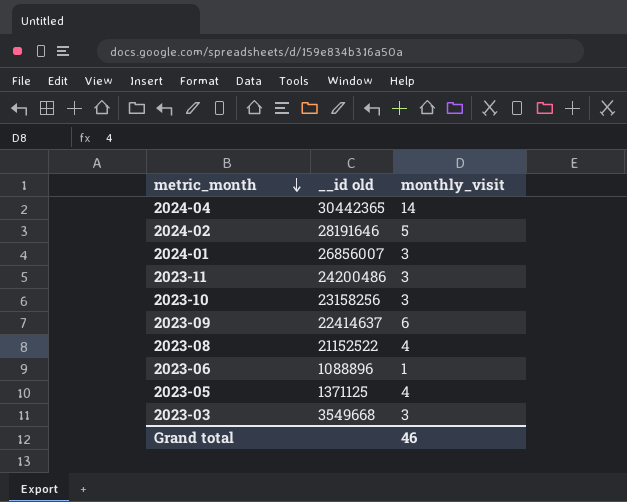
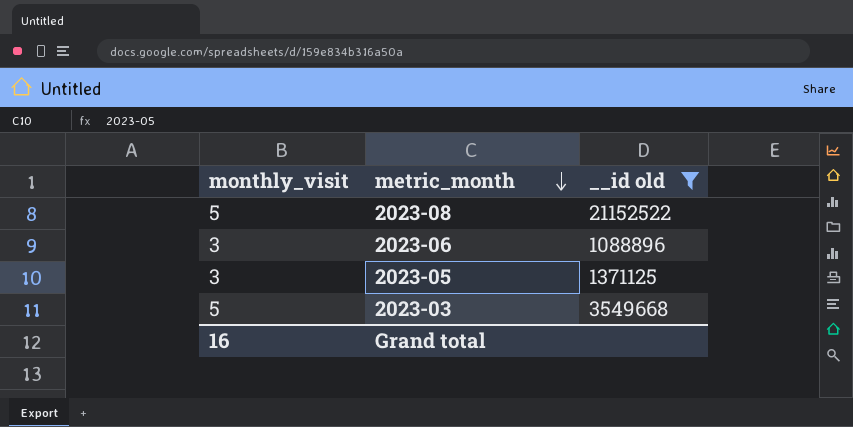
filter: none -> __id old <= 21152522
column monthly_visit | position: 3 -> 1
2023-08 | monthly_visit: 4 -> 5
2023-06 | monthly_visit: 1 -> 3
2023-05 | monthly_visit: 4 -> 3
2023-03 | monthly_visit: 3 -> 5
Grand total | monthly_visit: 46 -> 16

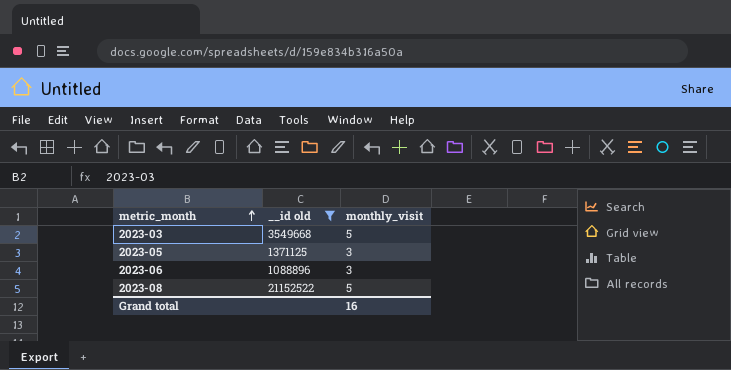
row order: metric_month descending -> metric_month ascending
column monthly_visit | position: 1 -> 3

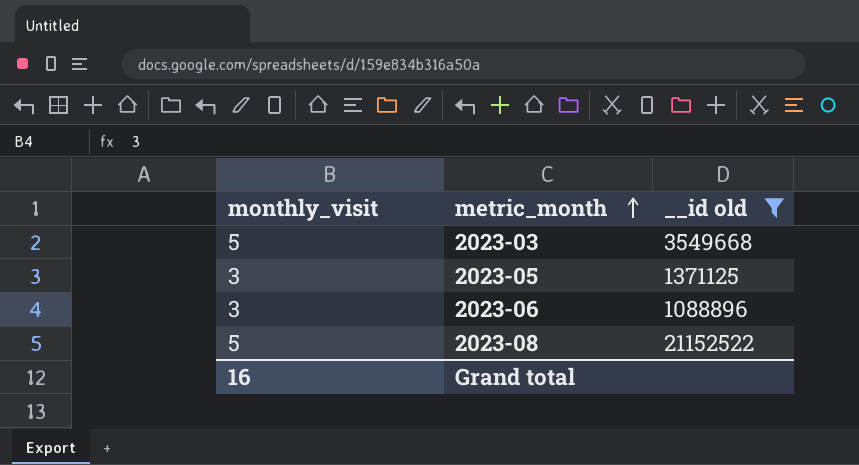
column monthly_visit | position: 3 -> 1

